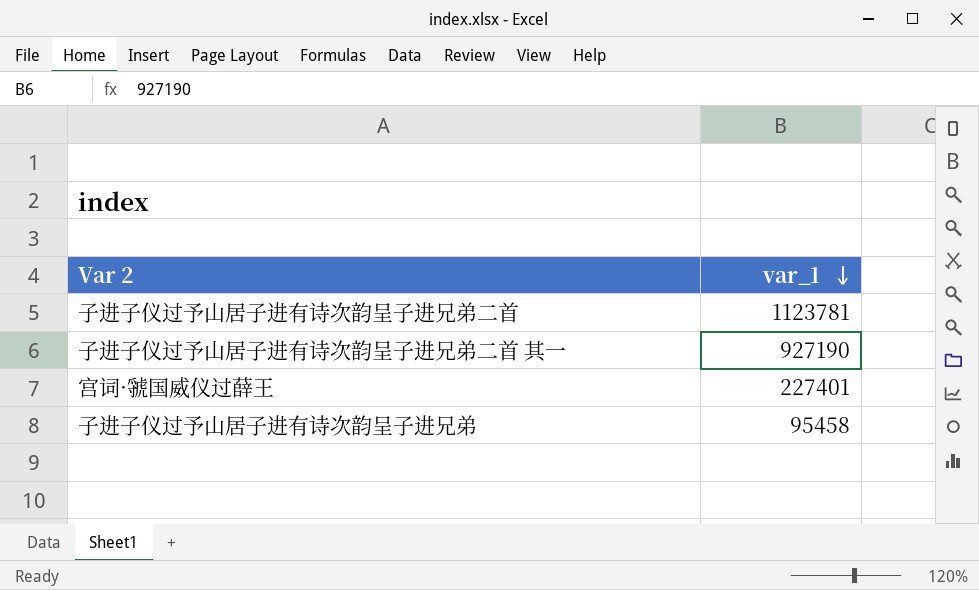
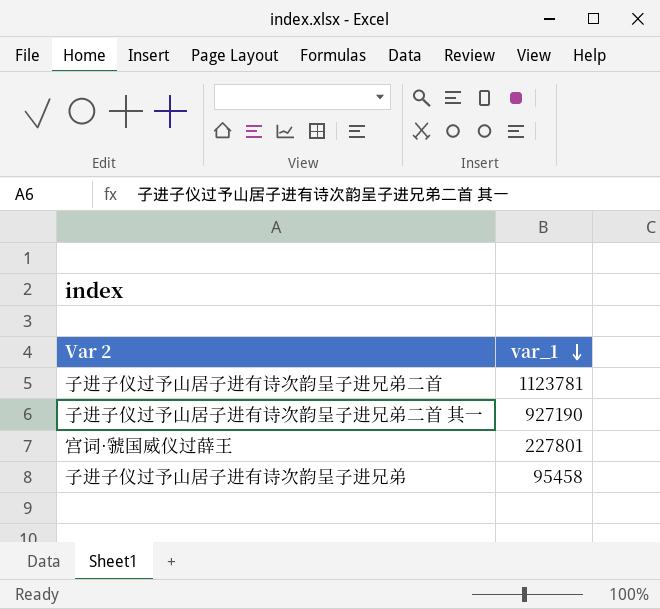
宫词·虢国威仪过薛王 | var_1: 227401 -> 227801

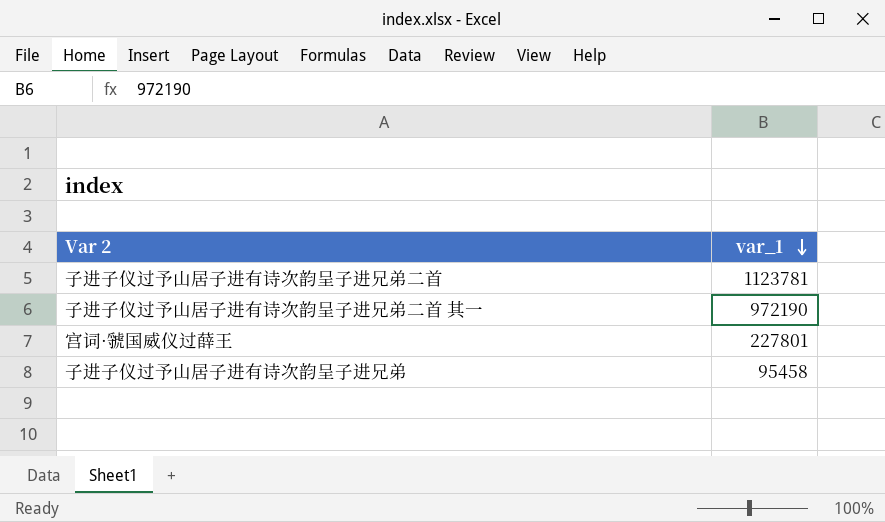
子进子仪过予山居子进有诗次韵呈子进兄弟二首 其一 | var_1: 927190 -> 972190

